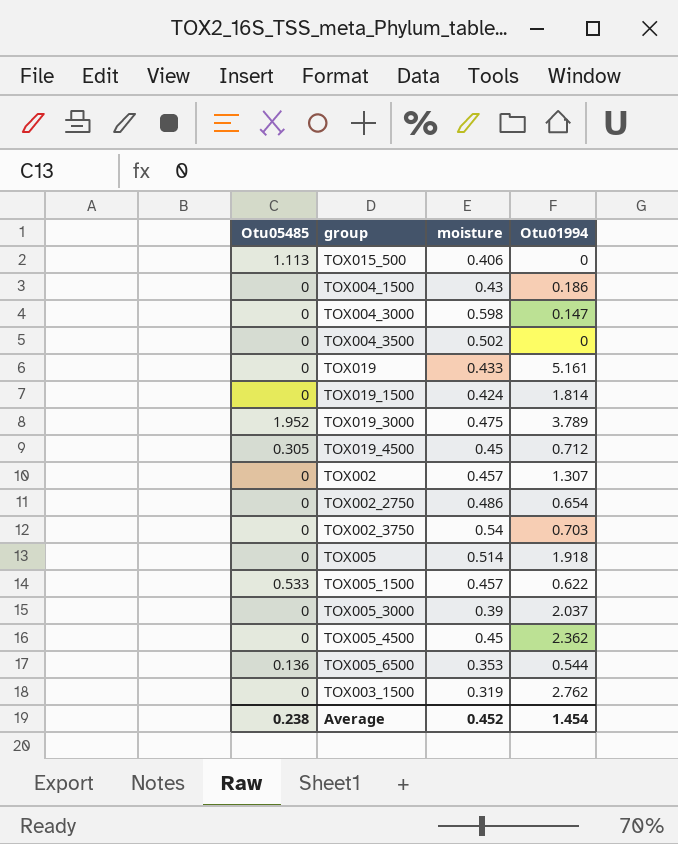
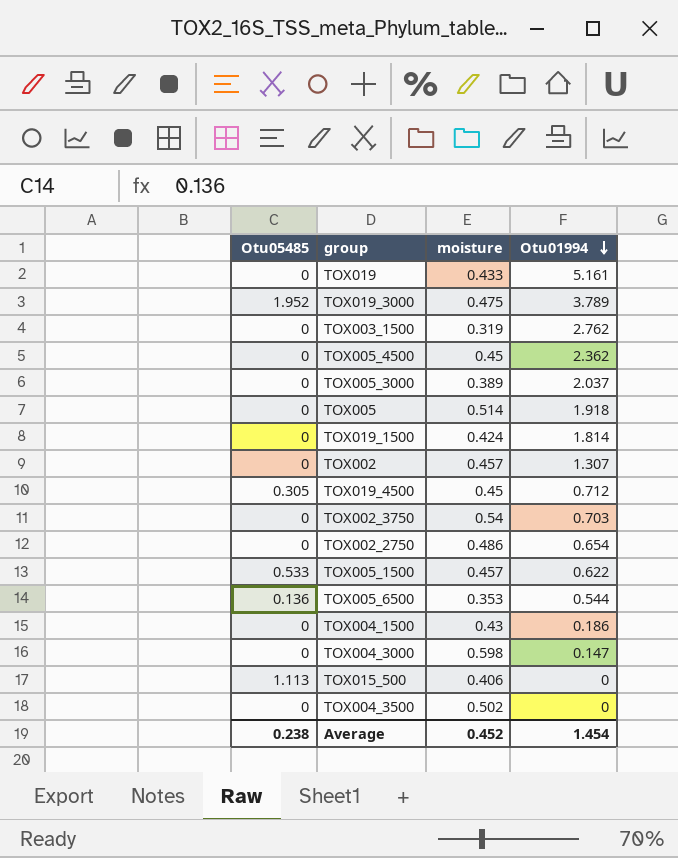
row order: none -> Otu01994 descending
TOX005_3000 | moisture: 0.39 -> 0.389

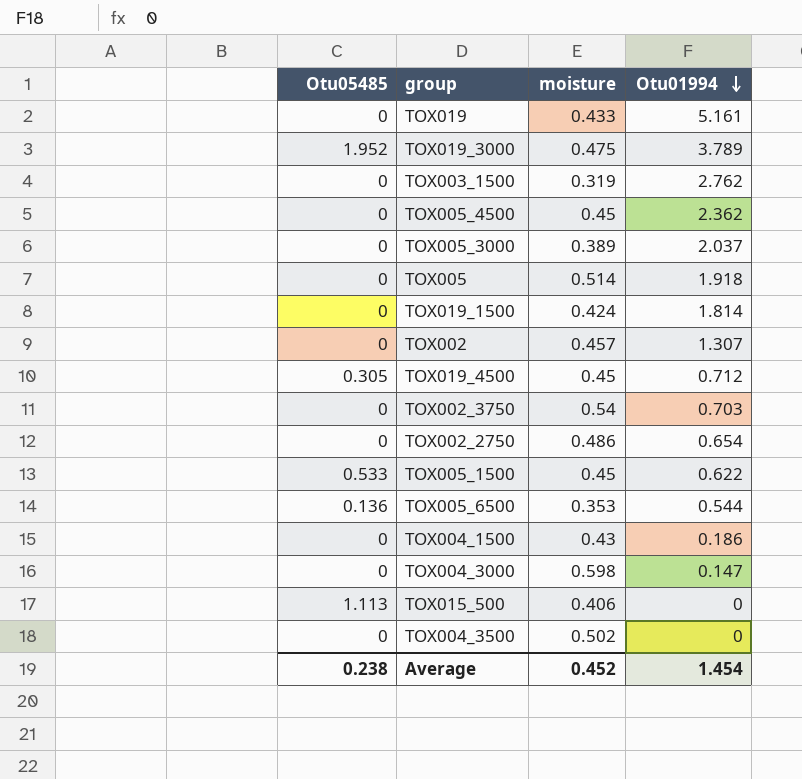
TOX005_1500 | moisture: 0.457 -> 0.45

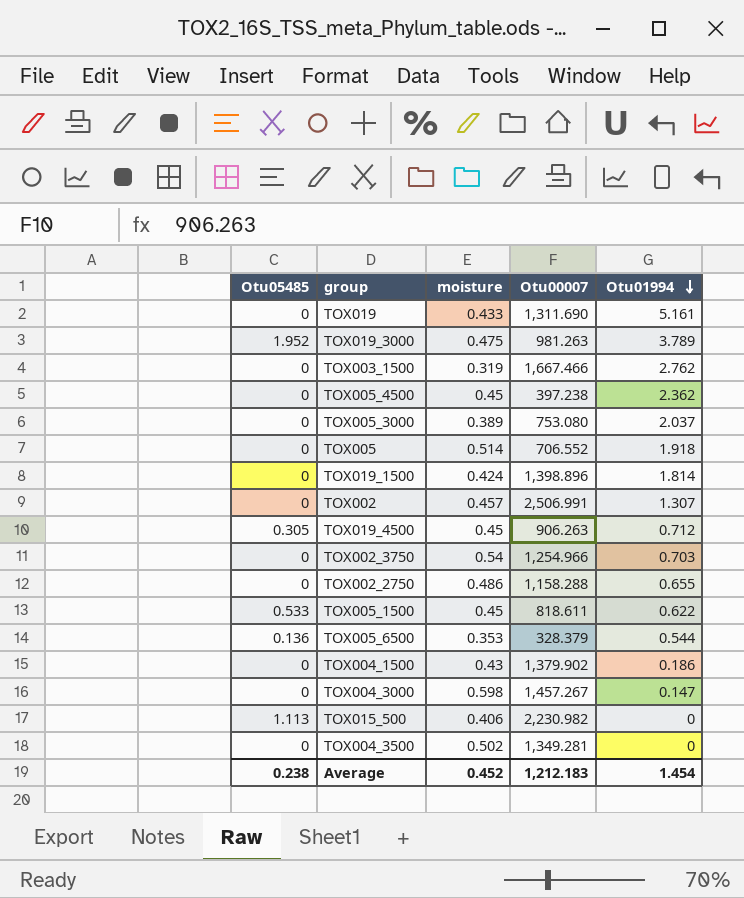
column Otu00007 | position: none -> 4
TOX002_2750 | Otu01994: 0.654 -> 0.655

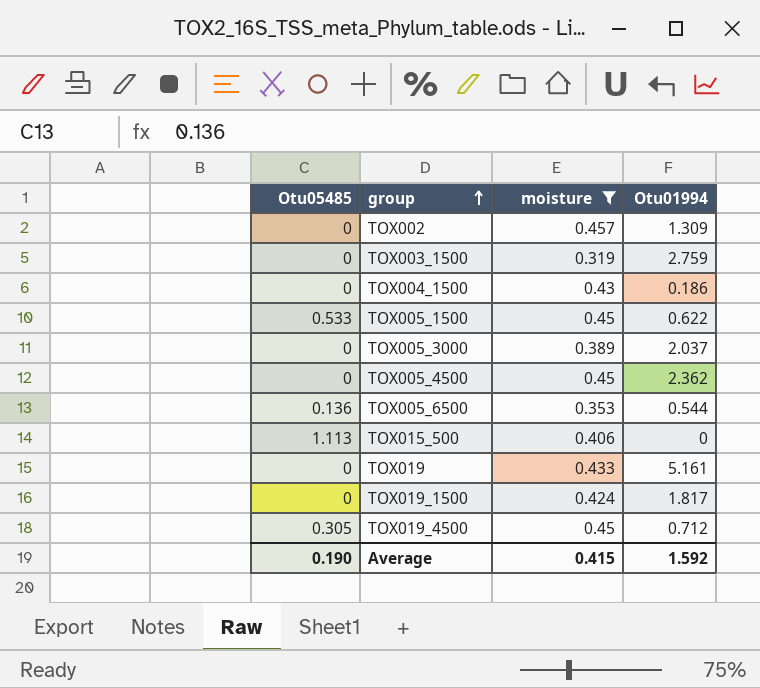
filter: none -> moisture <= 0.457
row order: Otu01994 descending -> group ascending
column Otu00007 | position: 4 -> none
TOX002 | Otu01994: 1.307 -> 1.309
TOX003_1500 | Otu01994: 2.762 -> 2.759
TOX019_1500 | Otu01994: 1.814 -> 1.817
Average | Otu05485: 0.238 -> 0.190
Average | moisture: 0.452 -> 0.415
Average | Otu01994: 1.454 -> 1.592

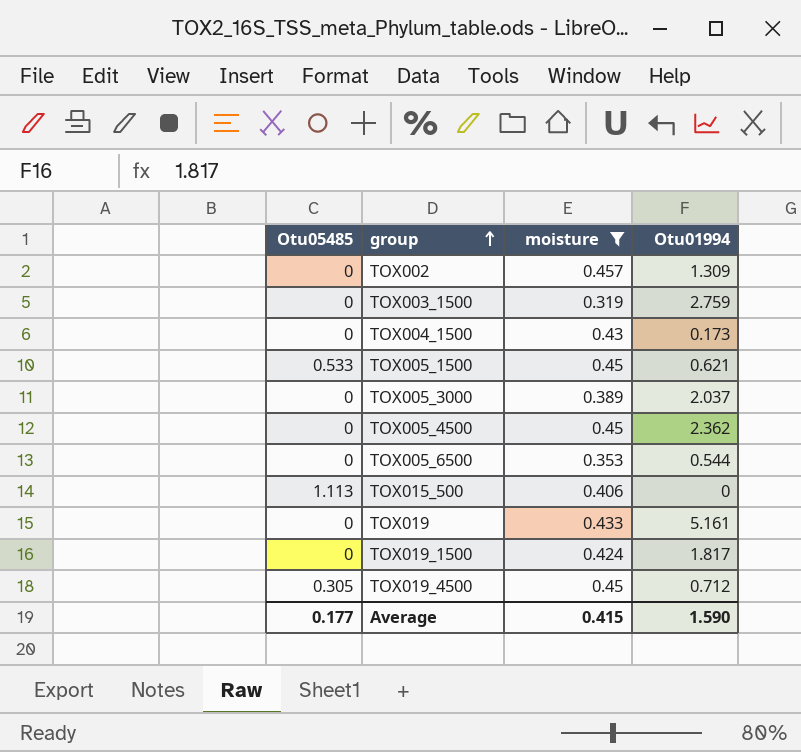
TOX004_1500 | Otu01994: 0.186 -> 0.173
TOX005_1500 | Otu01994: 0.622 -> 0.621
TOX005_6500 | Otu05485: 0.136 -> 0
Average | Otu05485: 0.190 -> 0.177
Average | Otu01994: 1.592 -> 1.590

